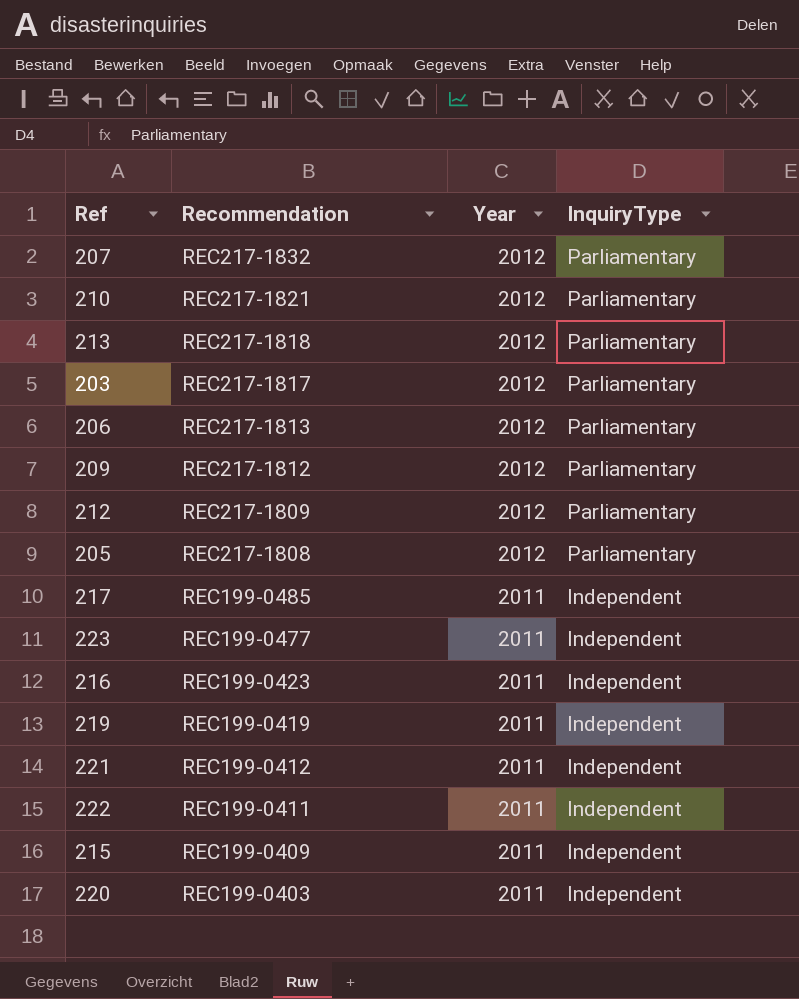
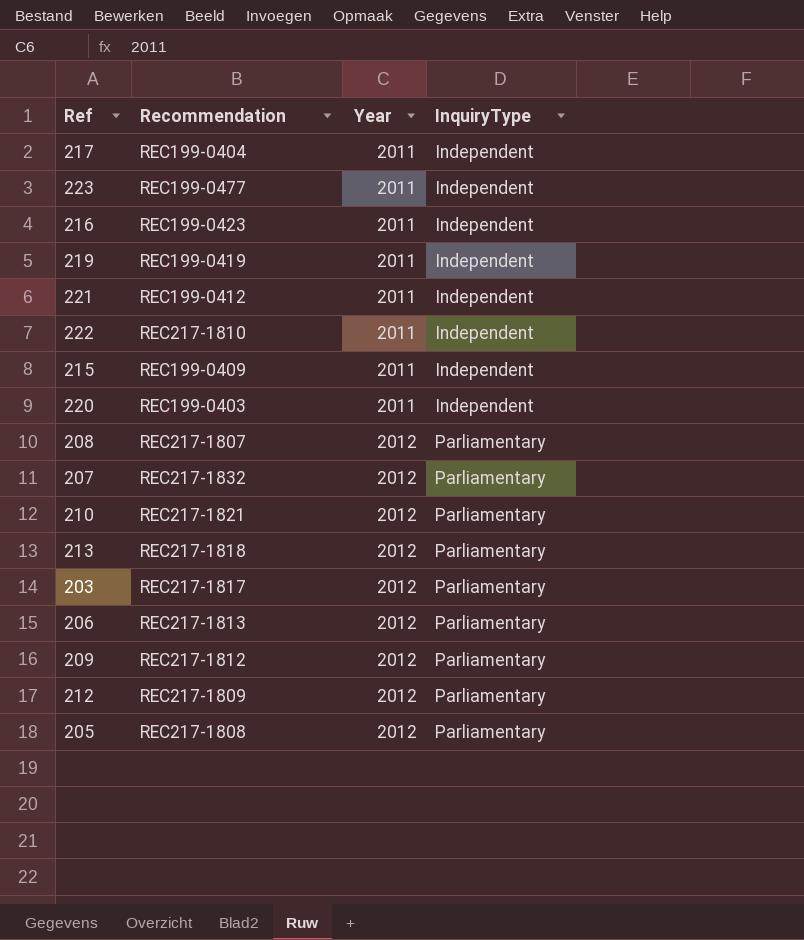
row order: Recommendation descending -> Year ascending
217 | Recommendation: REC199-0485 -> REC199-0404
222 | Recommendation: REC199-0411 -> REC217-1810
row 208: none -> REC217-1807 | 2012 | Parliamentary

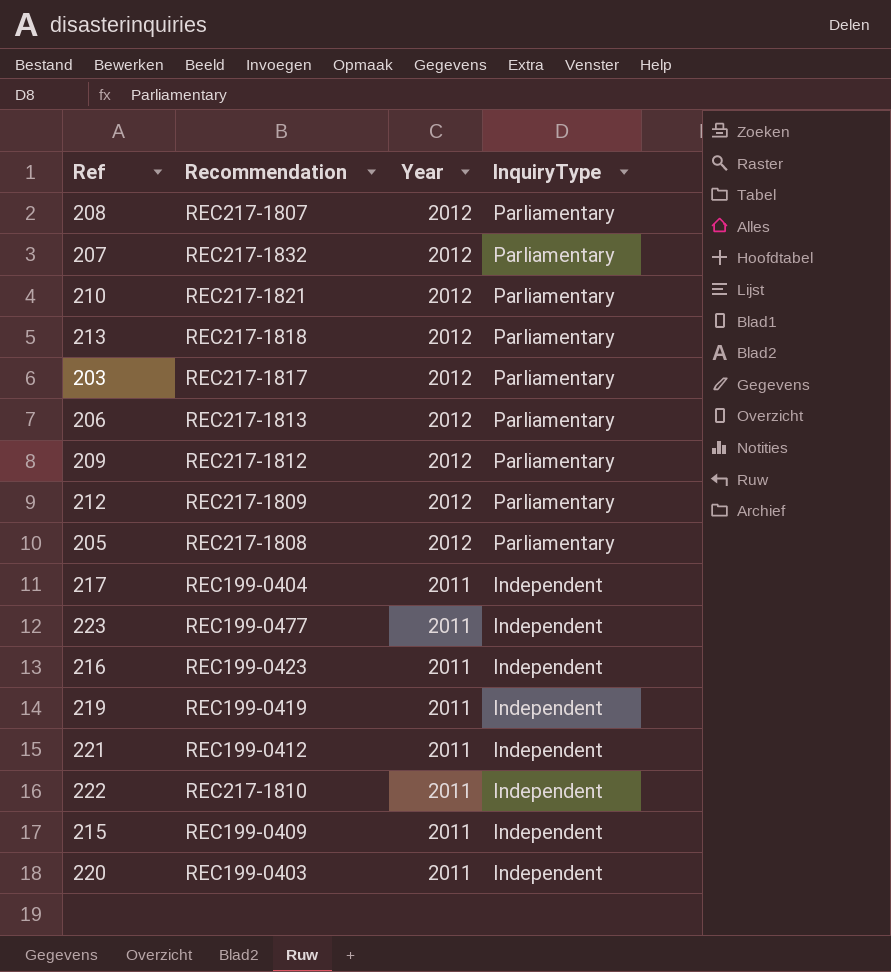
row order: Year ascending -> Year descending

